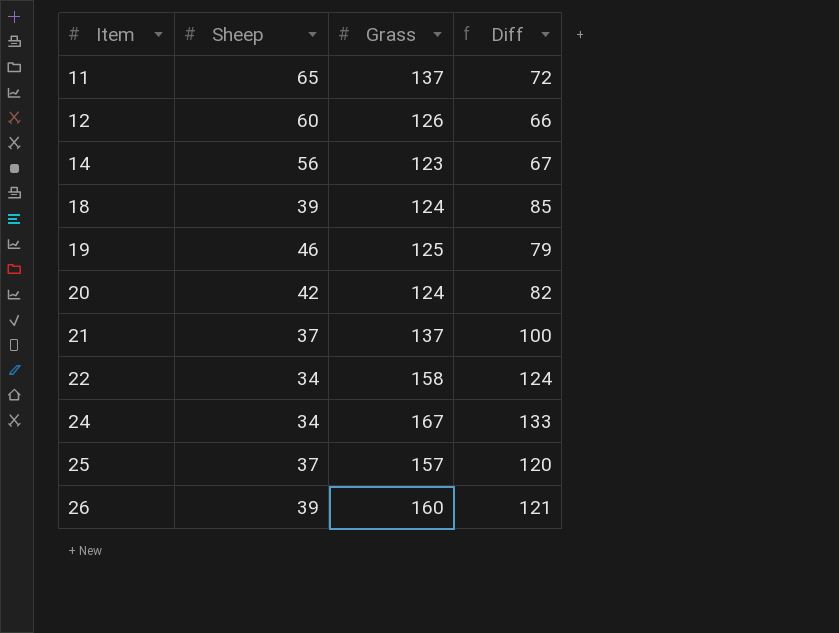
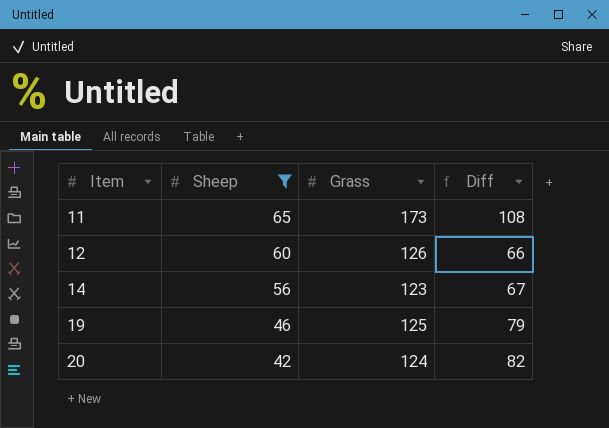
filter: none -> Sheep >= 42
11 | Grass: 137 -> 173
11 | Diff: 72 -> 108

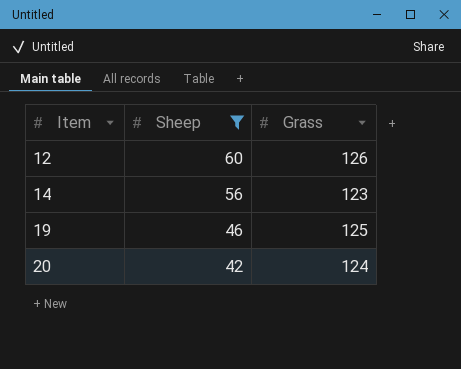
column Diff | formula: [Grass] - [Sheep] -> none
row 11: 65 | 173 | 108 -> none

